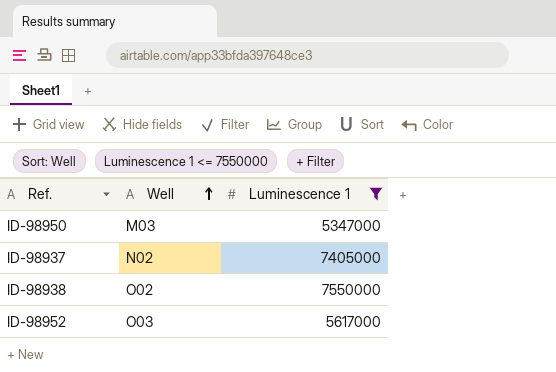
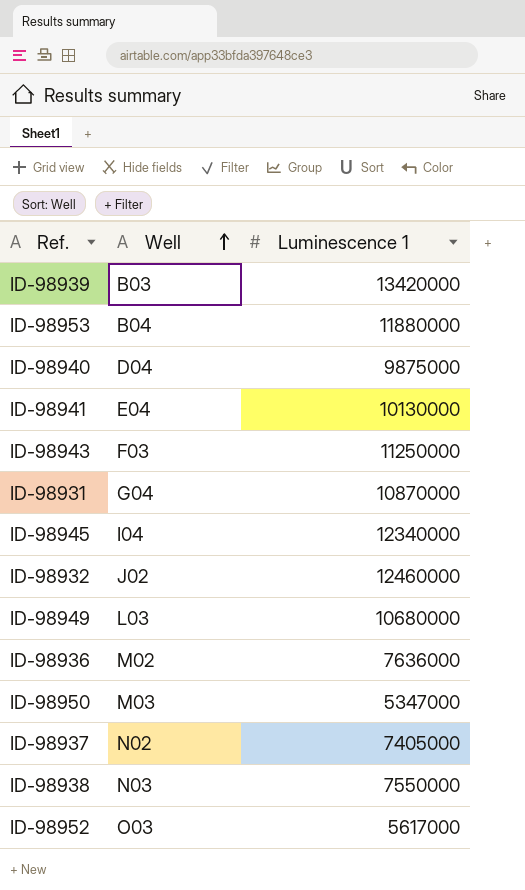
filter: Luminescence 1 <= 7550000 -> none
ID-98938 | Well: O02 -> N03

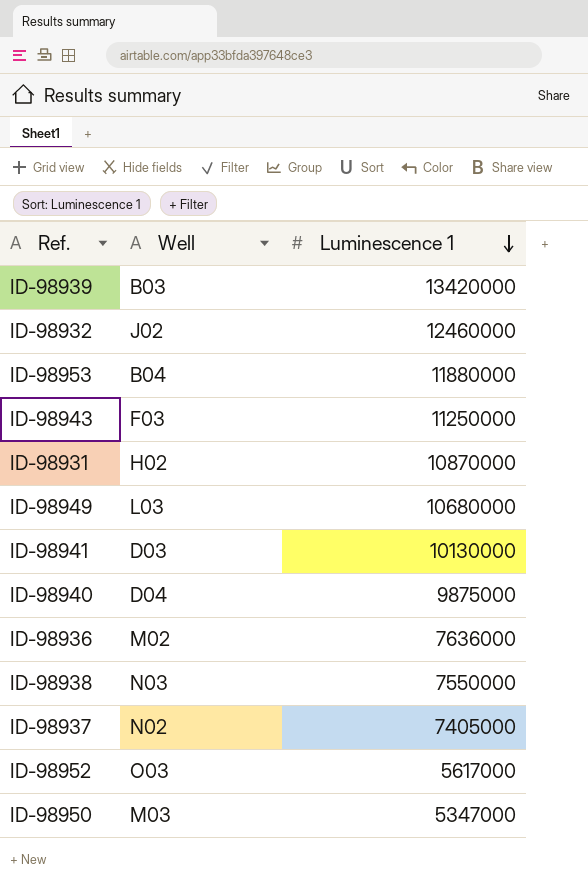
row order: Well ascending -> Luminescence 1 descending
row ID-98945: I04 | 12340000 -> none
ID-98931 | Well: G04 -> H02
ID-98941 | Well: E04 -> D03

